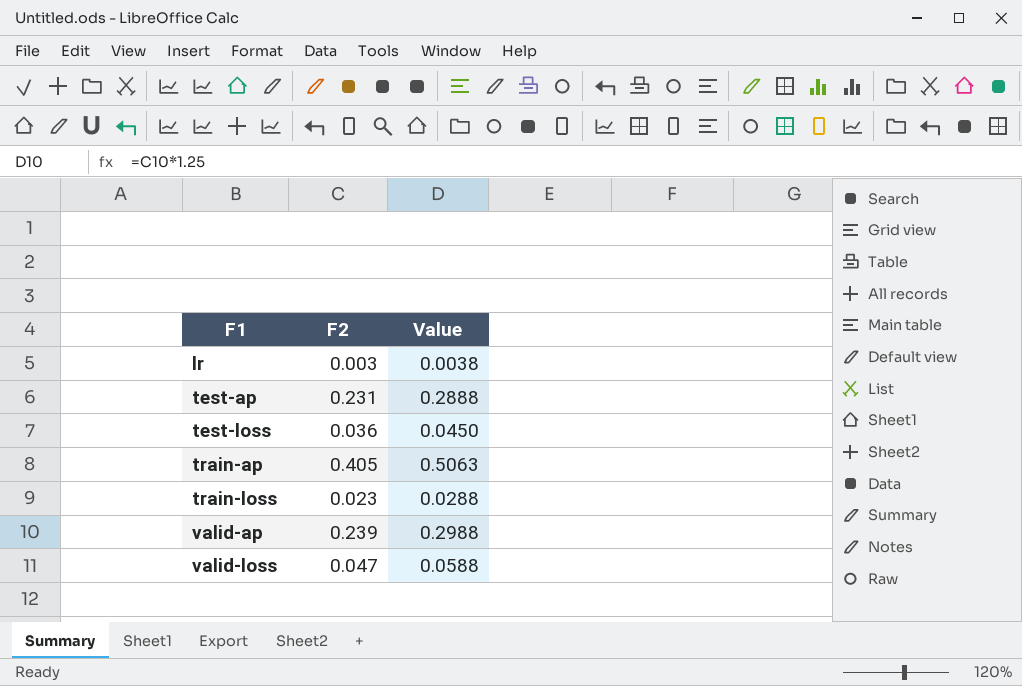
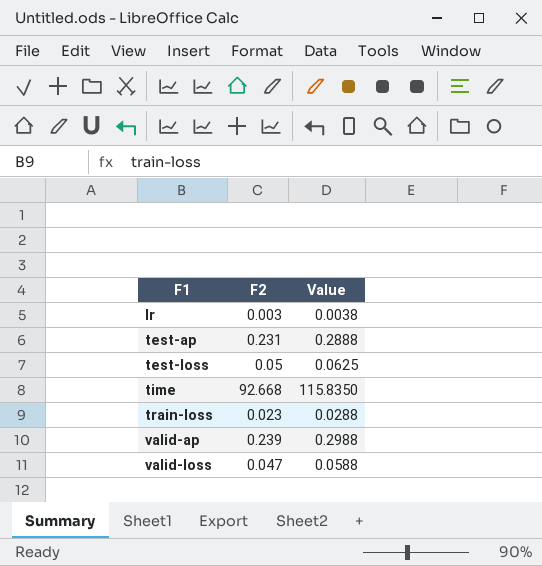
row train-ap: 0.405 | 0.5063 -> none
test-loss | F2: 0.036 -> 0.05
test-loss | Value: 0.0450 -> 0.0625
row time: none -> 92.668 | 115.8350

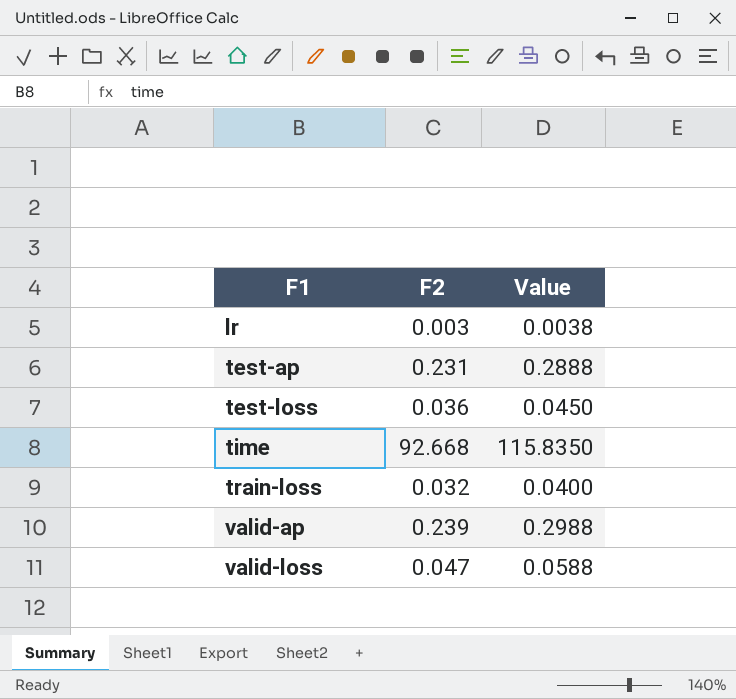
test-loss | F2: 0.05 -> 0.036
test-loss | Value: 0.0625 -> 0.0450
train-loss | F2: 0.023 -> 0.032
train-loss | Value: 0.0288 -> 0.0400

